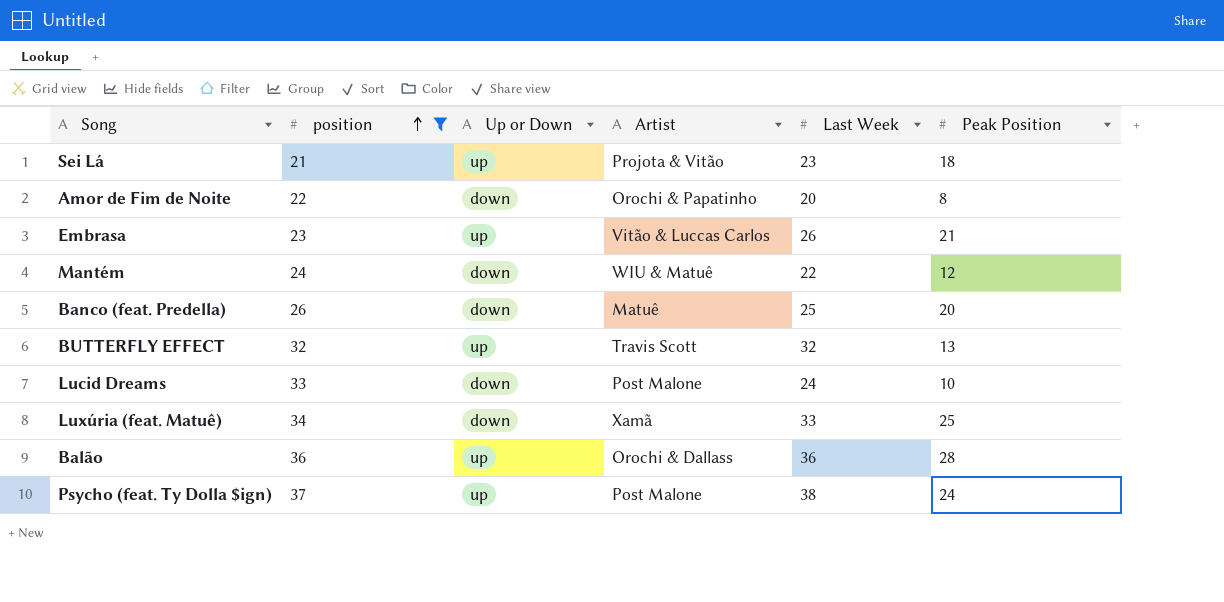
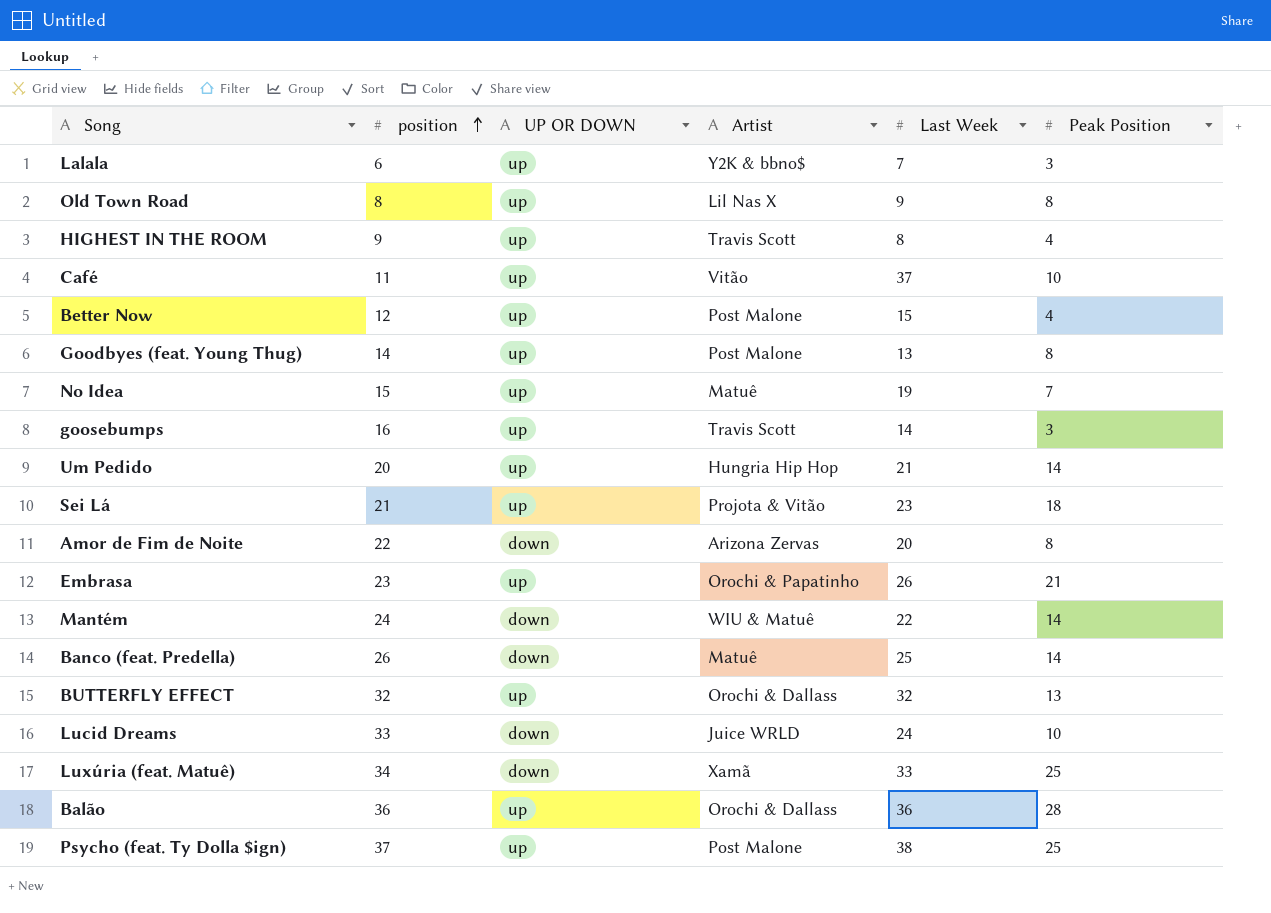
filter: position >= 21 -> none
column name: Up or Down -> UP OR DOWN
Amor de Fim de Noite | Artist: Orochi & Papatinho -> Arizona Zervas
Embrasa | Artist: Vitão & Luccas Carlos -> Orochi & Papatinho
Mantém | Peak Position: 12 -> 14
Banco (feat. Predella) | Peak Position: 20 -> 14
BUTTERFLY EFFECT | Artist: Travis Scott -> Orochi & Dallass
Lucid Dreams | Artist: Post Malone -> Juice WRLD
Psycho (feat. Ty Dolla $ign) | Peak Position: 24 -> 25

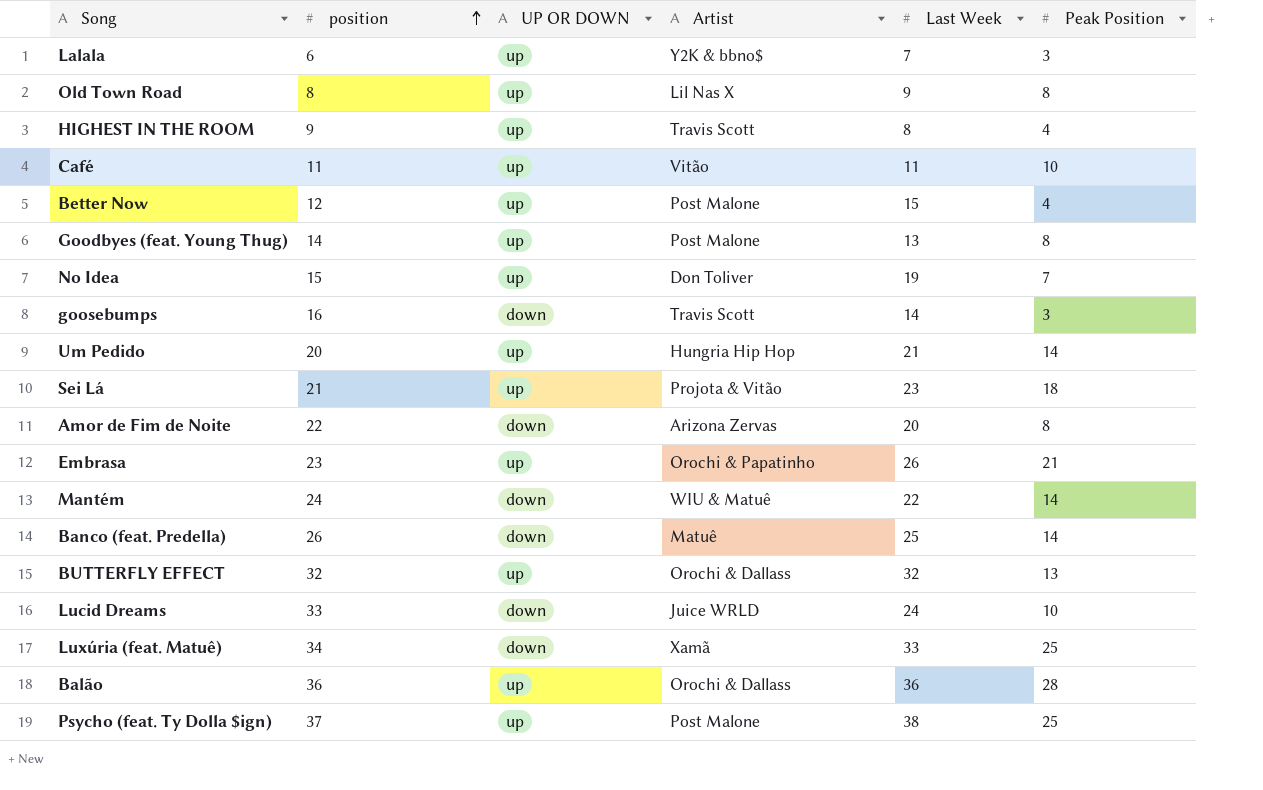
Café | Last Week: 37 -> 11
No Idea | Artist: Matuê -> Don Toliver
goosebumps | UP OR DOWN: up -> down

